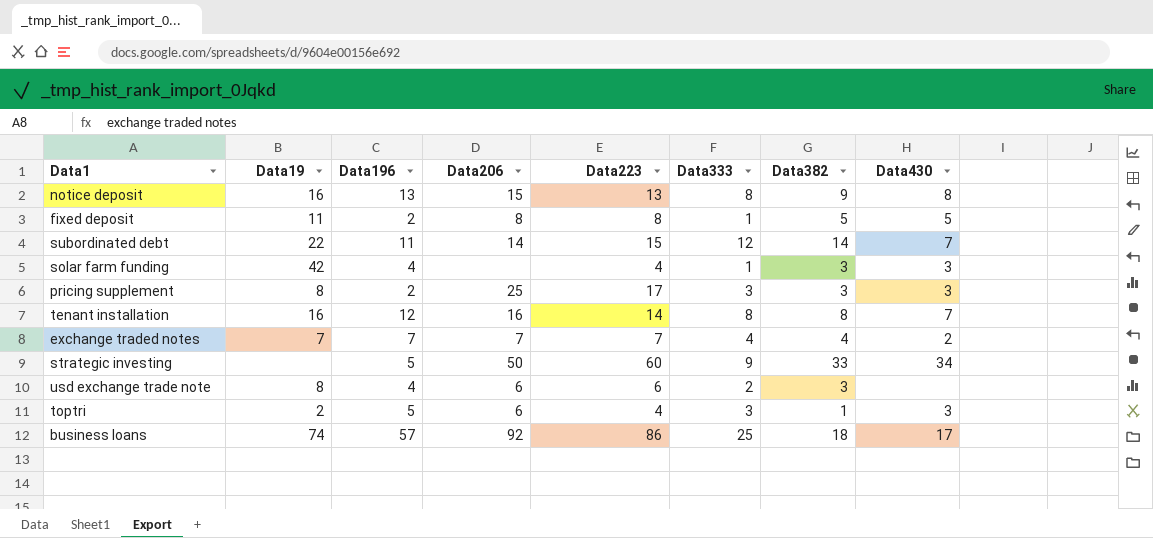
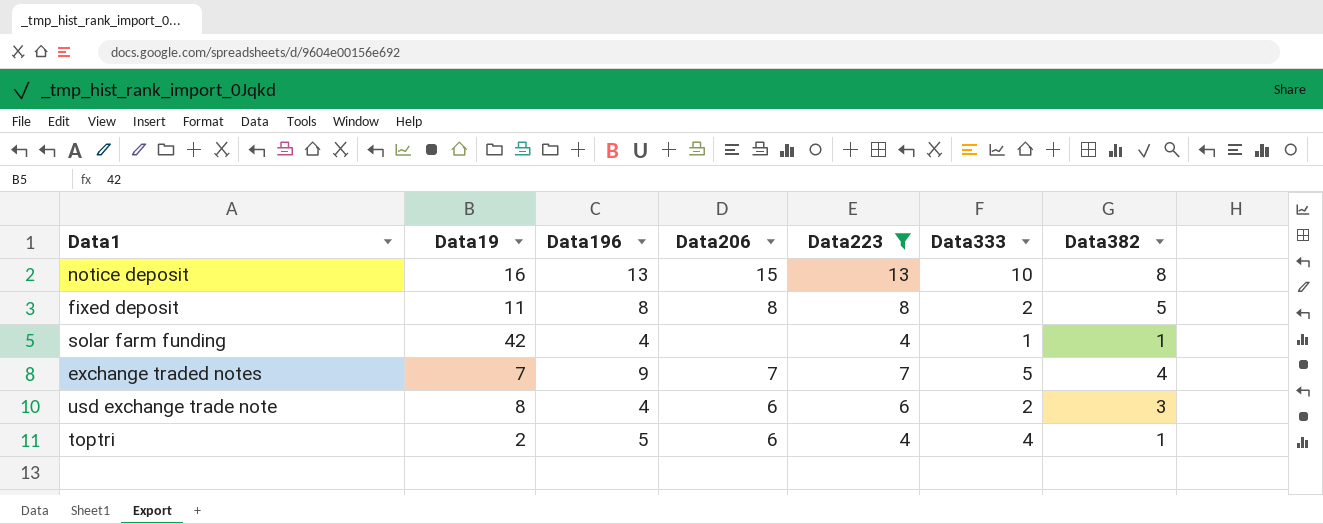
filter: none -> Data223 <= 13
column Data430 | position: 8 -> none
notice deposit | Data333: 8 -> 10
notice deposit | Data382: 9 -> 8
fixed deposit | Data196: 2 -> 8
fixed deposit | Data333: 1 -> 2
solar farm funding | Data382: 3 -> 1
exchange traded notes | Data196: 7 -> 9
exchange traded notes | Data333: 4 -> 5
toptri | Data333: 3 -> 4

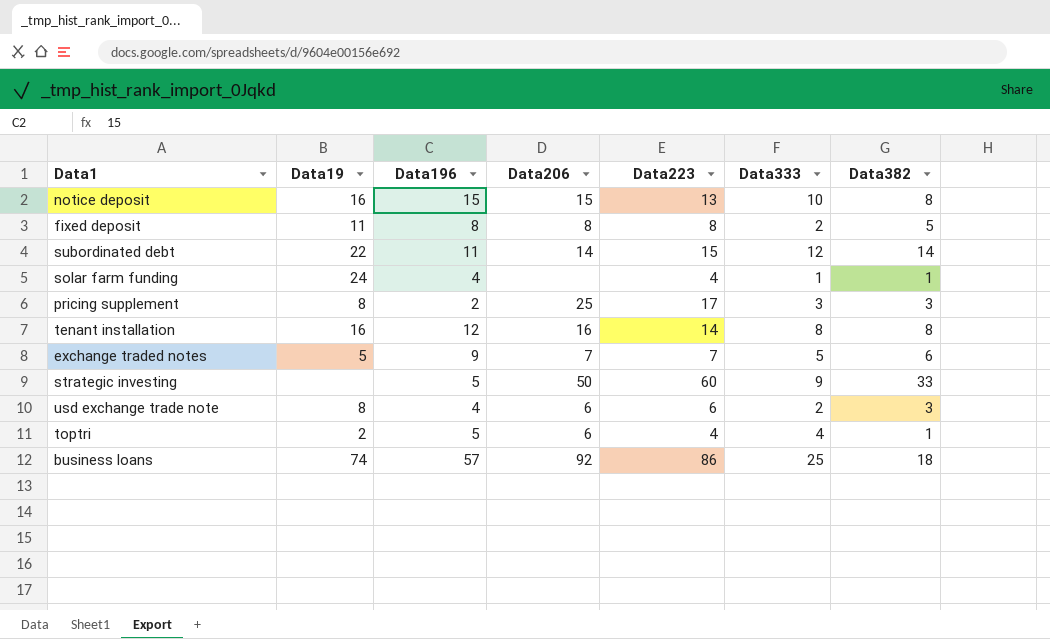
filter: Data223 <= 13 -> none
notice deposit | Data196: 13 -> 15
solar farm funding | Data19: 42 -> 24
exchange traded notes | Data19: 7 -> 5
exchange traded notes | Data382: 4 -> 6

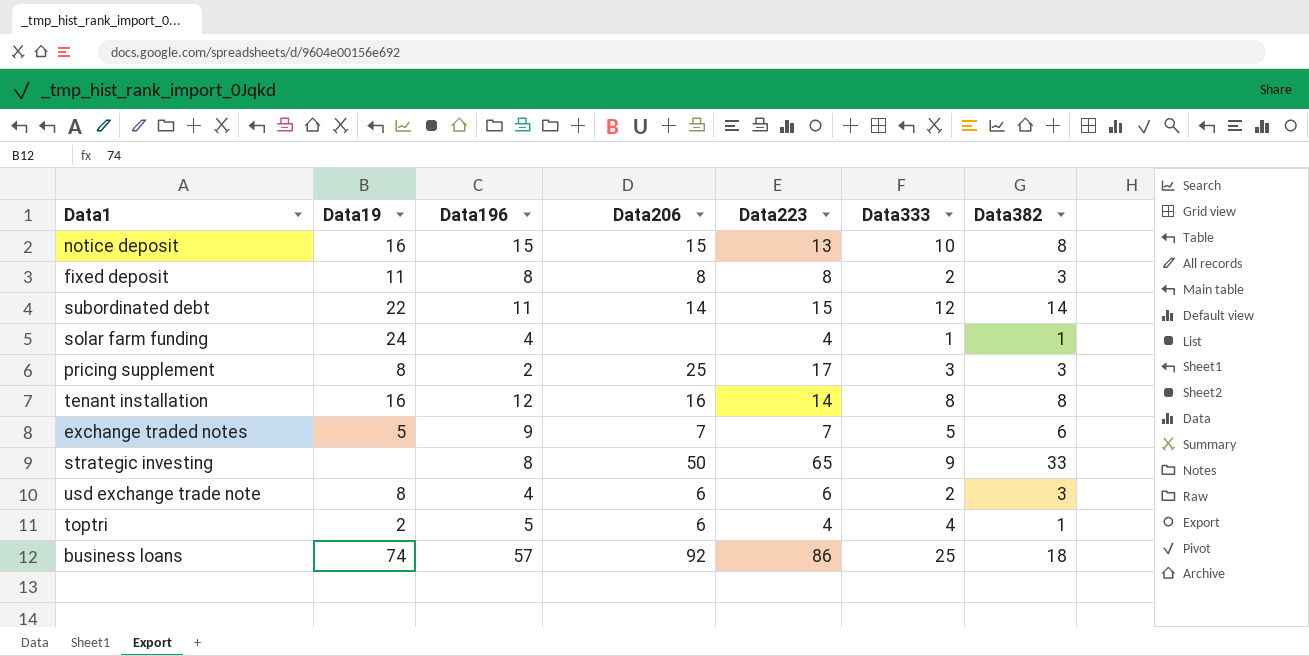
fixed deposit | Data382: 5 -> 3
strategic investing | Data196: 5 -> 8
strategic investing | Data223: 60 -> 65

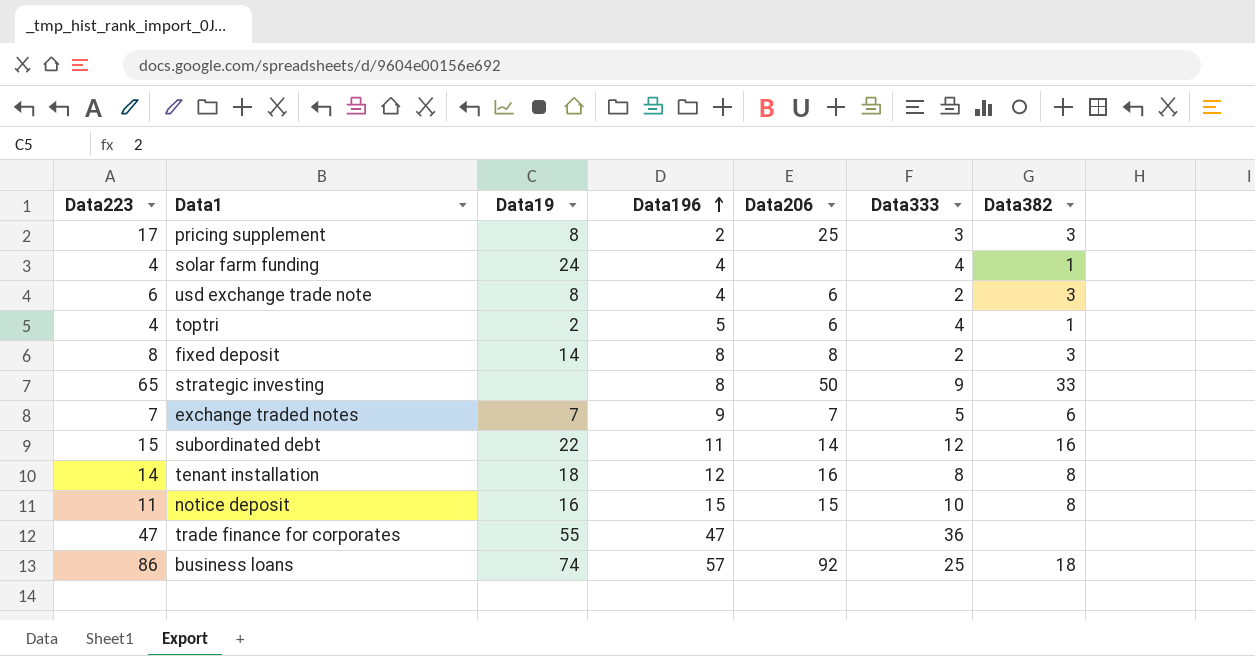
row order: none -> Data196 ascending
column Data223 | position: 5 -> 1
solar farm funding | Data333: 1 -> 4
fixed deposit | Data19: 11 -> 14
exchange traded notes | Data19: 5 -> 7
subordinated debt | Data382: 14 -> 16
tenant installation | Data19: 16 -> 18
notice deposit | Data223: 13 -> 11
row trade finance for corporates: none -> 47 | 55 | 47 | none | 36 | none

